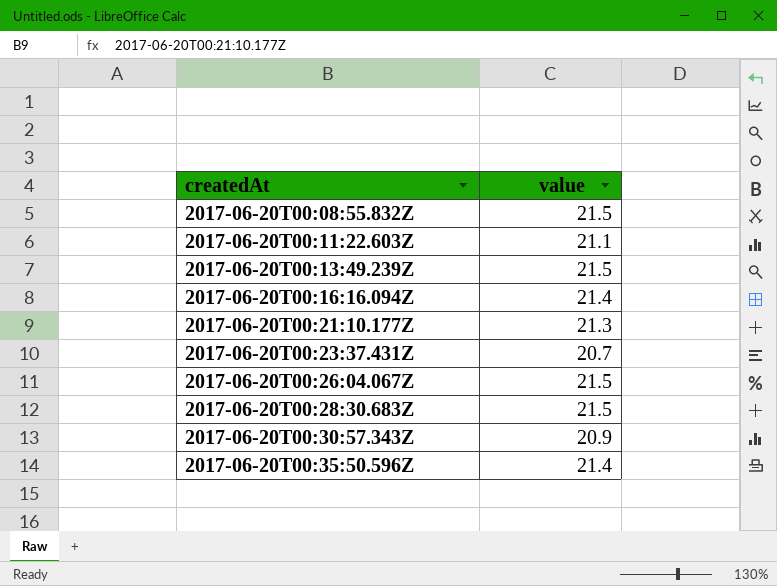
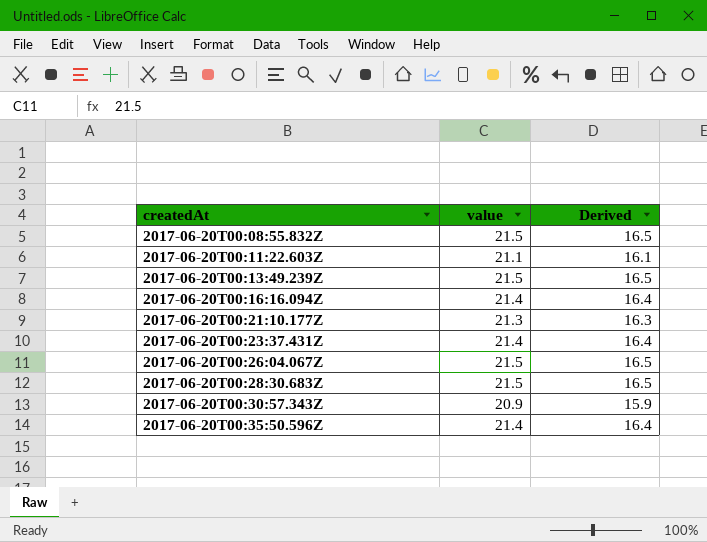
column Derived | formula: none -> [value] - 5
2017-06-20T00:23:37.431Z | value: 20.7 -> 21.4

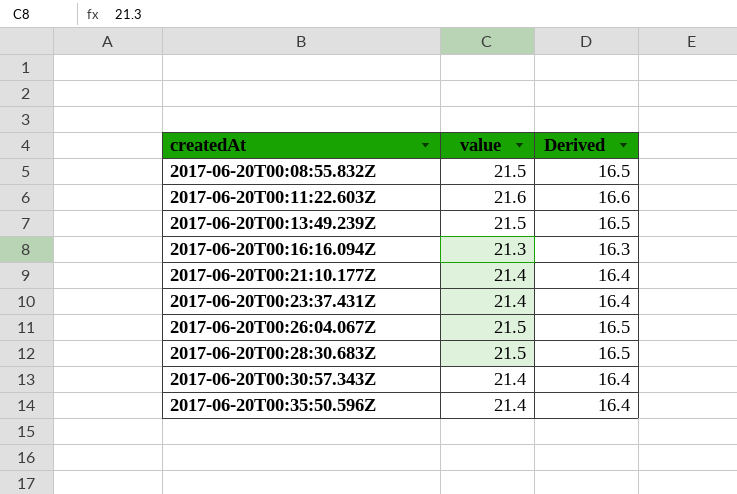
2017-06-20T00:11:22.603Z | value: 21.1 -> 21.6
2017-06-20T00:11:22.603Z | Derived: 16.1 -> 16.6
2017-06-20T00:16:16.094Z | value: 21.4 -> 21.3
2017-06-20T00:16:16.094Z | Derived: 16.4 -> 16.3
2017-06-20T00:21:10.177Z | value: 21.3 -> 21.4
2017-06-20T00:21:10.177Z | Derived: 16.3 -> 16.4
2017-06-20T00:30:57.343Z | value: 20.9 -> 21.4
2017-06-20T00:30:57.343Z | Derived: 15.9 -> 16.4

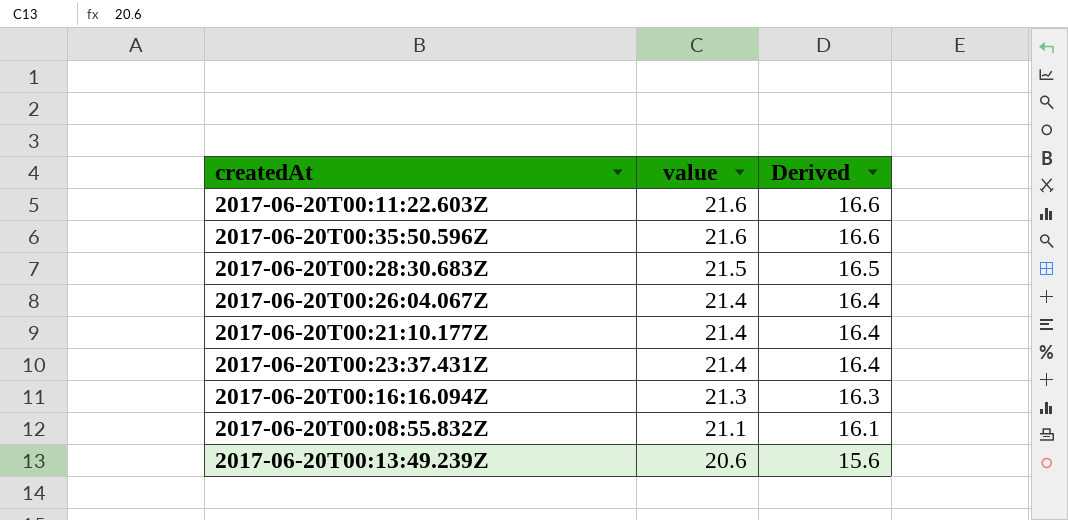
row order: createdAt ascending -> value descending
row 2017-06-20T00:30:57.343Z: 21.4 | 16.4 -> none
2017-06-20T00:35:50.596Z | value: 21.4 -> 21.6
2017-06-20T00:35:50.596Z | Derived: 16.4 -> 16.6
2017-06-20T00:26:04.067Z | value: 21.5 -> 21.4
2017-06-20T00:26:04.067Z | Derived: 16.5 -> 16.4
2017-06-20T00:08:55.832Z | value: 21.5 -> 21.1
2017-06-20T00:08:55.832Z | Derived: 16.5 -> 16.1
2017-06-20T00:13:49.239Z | value: 21.5 -> 20.6
2017-06-20T00:13:49.239Z | Derived: 16.5 -> 15.6

